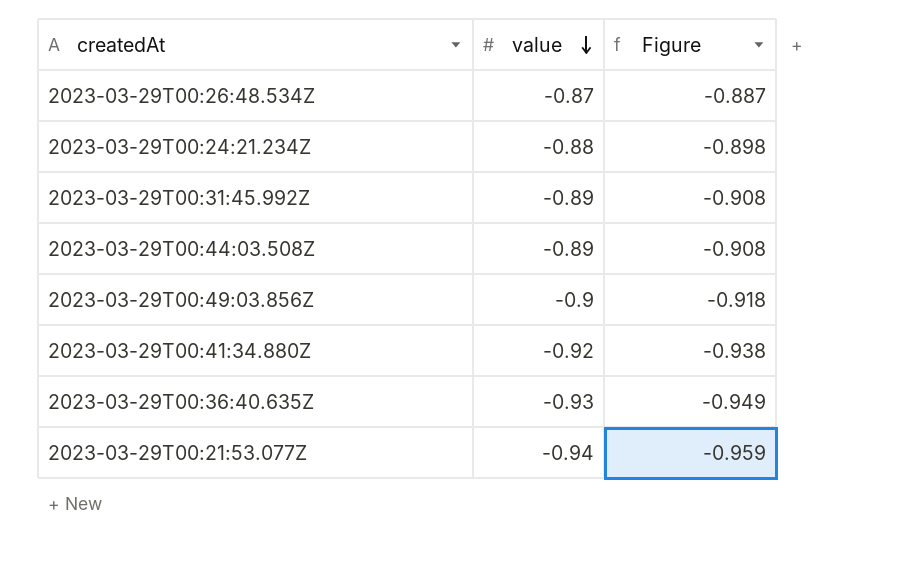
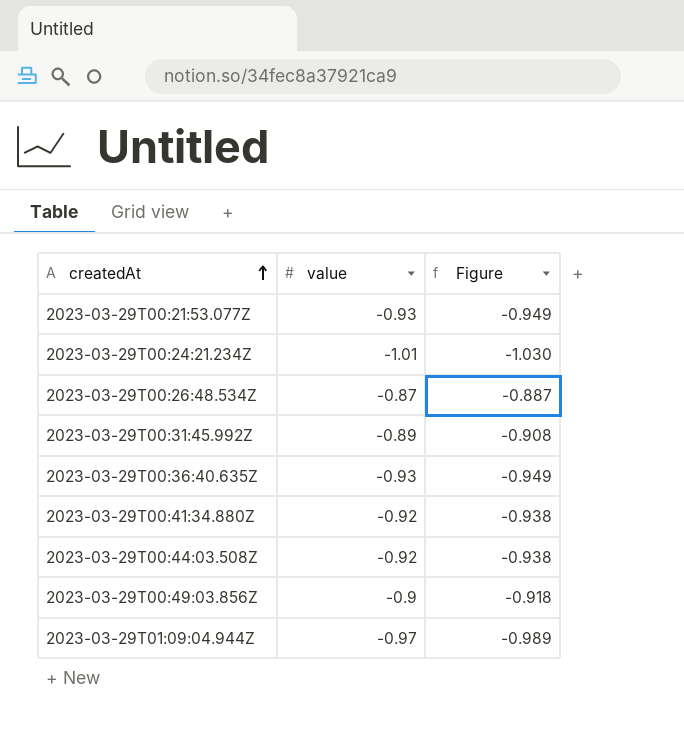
row order: value descending -> createdAt ascending
2023-03-29T00:21:53.077Z | value: -0.94 -> -0.93
2023-03-29T00:21:53.077Z | Figure: -0.959 -> -0.949
2023-03-29T00:24:21.234Z | value: -0.88 -> -1.01
2023-03-29T00:24:21.234Z | Figure: -0.898 -> -1.030
2023-03-29T00:44:03.508Z | value: -0.89 -> -0.92
2023-03-29T00:44:03.508Z | Figure: -0.908 -> -0.938
row 2023-03-29T01:09:04.944Z: none -> -0.97 | -0.989

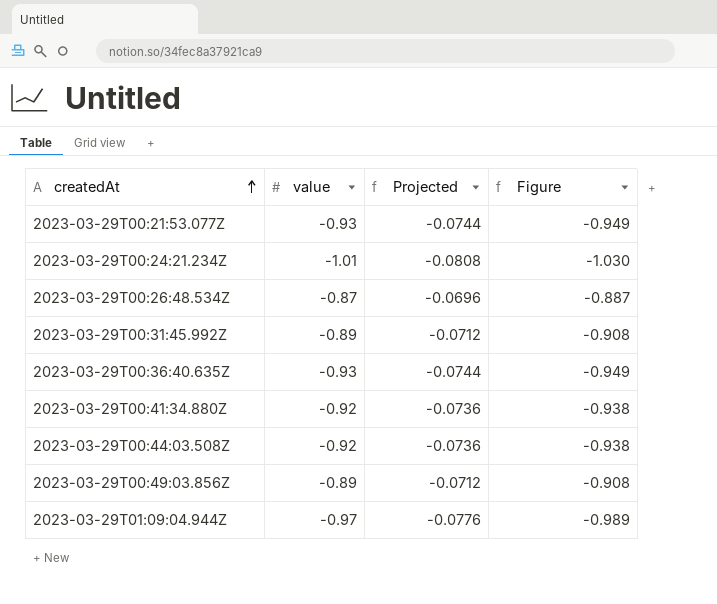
column Projected | formula: none -> [value] * 0.08
2023-03-29T00:49:03.856Z | value: -0.9 -> -0.89
2023-03-29T00:49:03.856Z | Figure: -0.918 -> -0.908

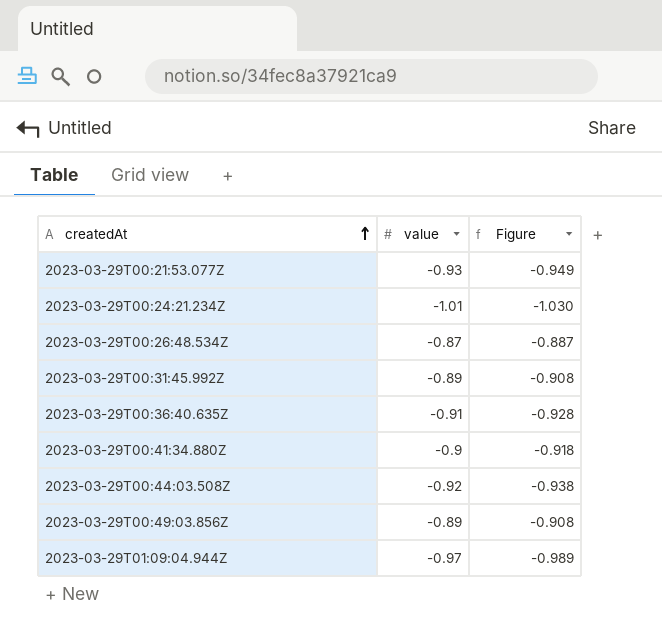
column Projected | formula: [value] * 0.08 -> none
2023-03-29T00:36:40.635Z | value: -0.93 -> -0.91
2023-03-29T00:36:40.635Z | Figure: -0.949 -> -0.928
2023-03-29T00:41:34.880Z | value: -0.92 -> -0.9
2023-03-29T00:41:34.880Z | Figure: -0.938 -> -0.918

